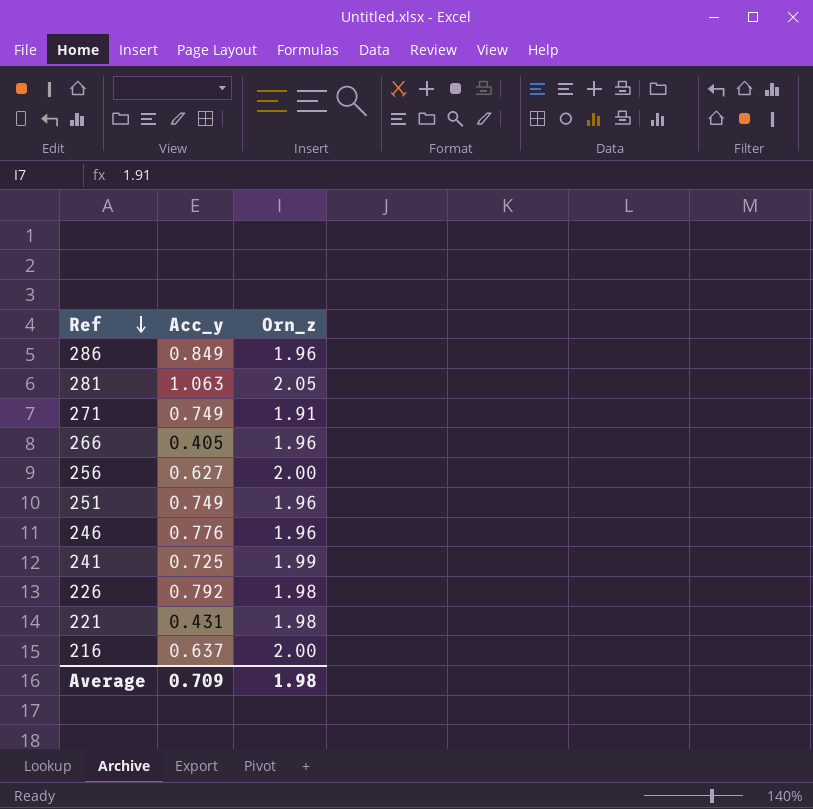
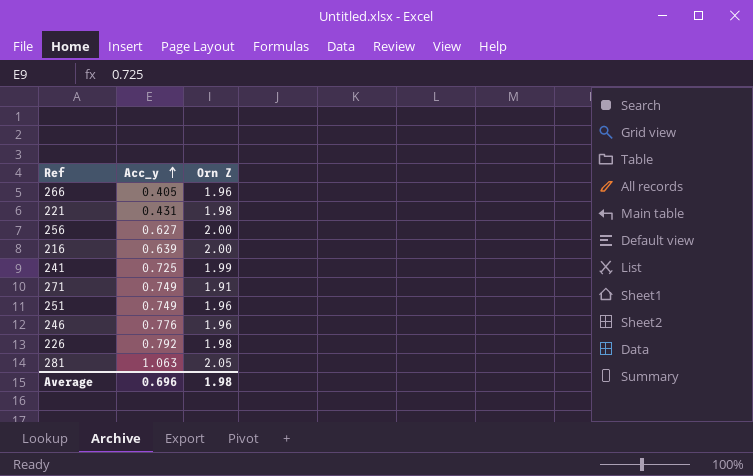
row order: Ref descending -> Acc_y ascending
column name: Orn_z -> Orn Z
row 286: 0.849 | 1.96 -> none
216 | Acc_y: 0.637 -> 0.639
Average | Acc_y: 0.709 -> 0.696

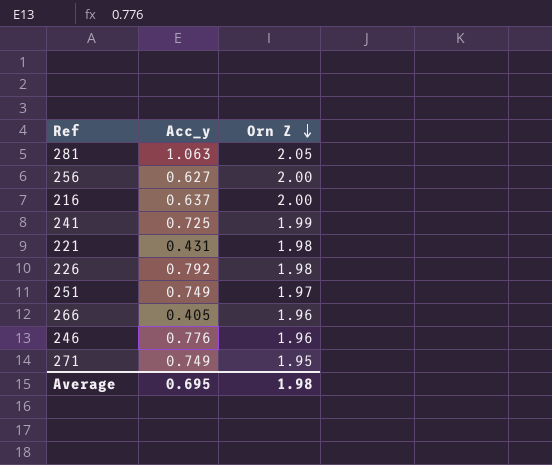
row order: Acc_y ascending -> Orn Z descending
216 | Acc_y: 0.639 -> 0.637
251 | Orn Z: 1.96 -> 1.97
271 | Orn Z: 1.91 -> 1.95
Average | Acc_y: 0.696 -> 0.695

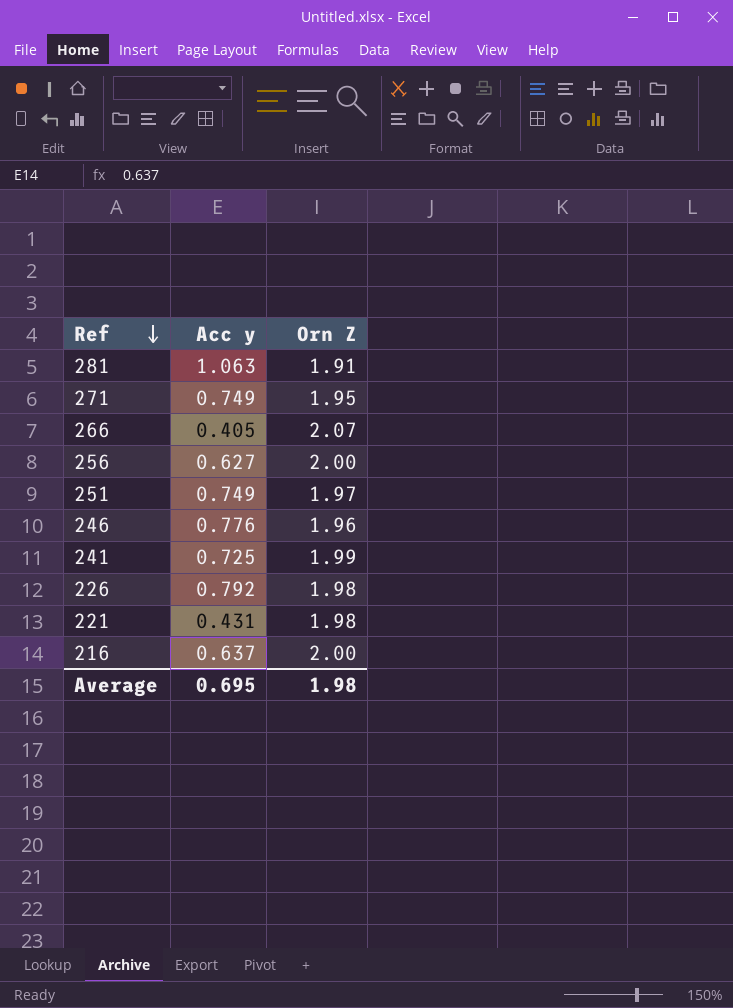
row order: Orn Z descending -> Ref descending
column name: Acc_y -> Acc y
281 | Orn Z: 2.05 -> 1.91
266 | Orn Z: 1.96 -> 2.07

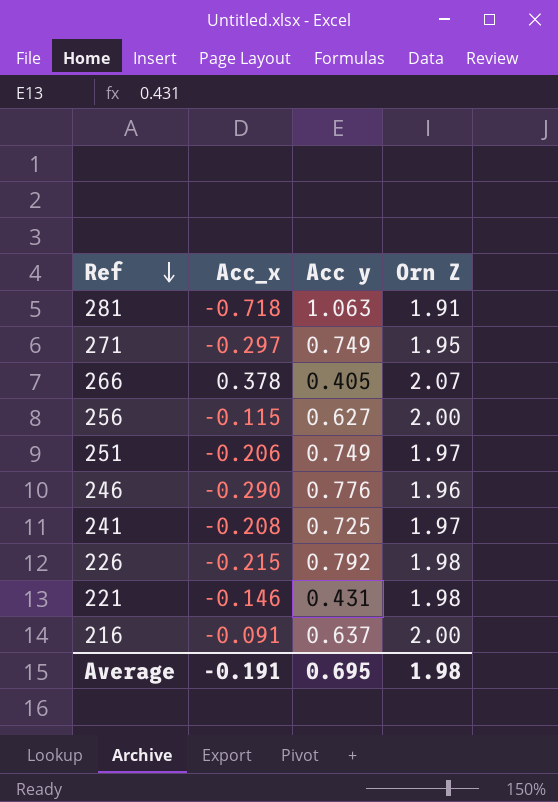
column Acc_x | position: none -> 2
241 | Orn Z: 1.99 -> 1.97

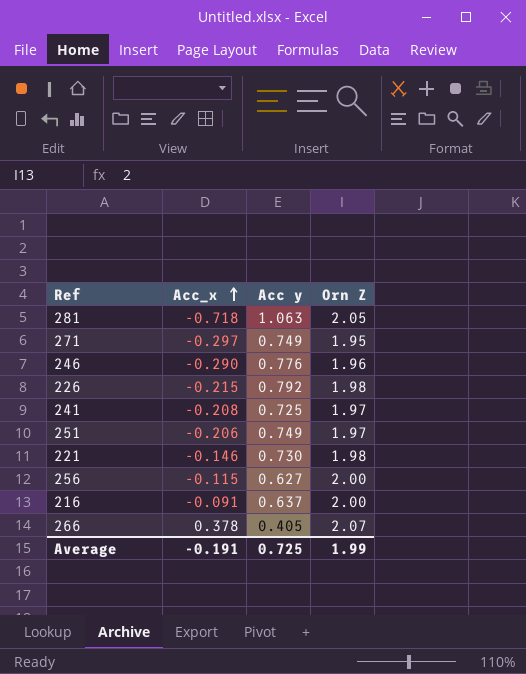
row order: Ref descending -> Acc_x ascending
281 | Orn Z: 1.91 -> 2.05
221 | Acc y: 0.431 -> 0.730
Average | Acc y: 0.695 -> 0.725
Average | Orn Z: 1.98 -> 1.99

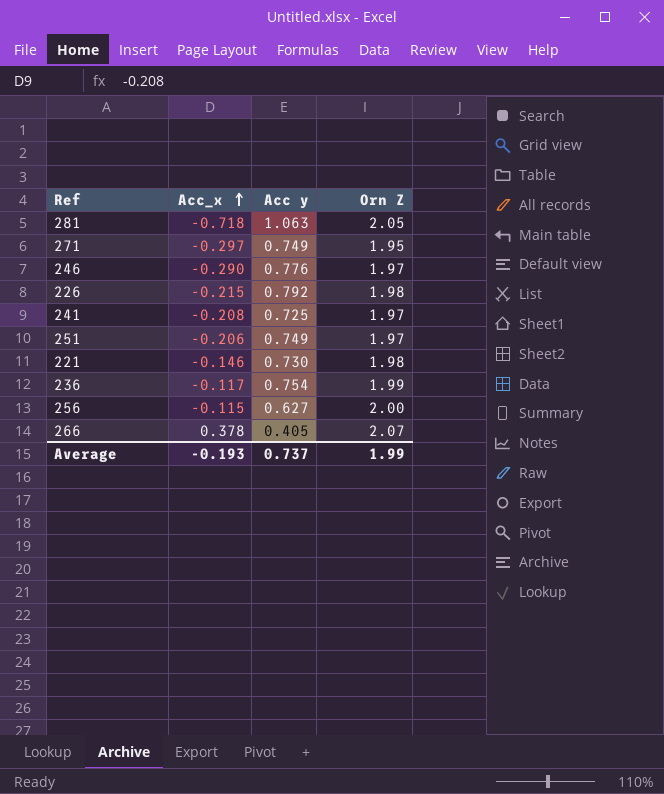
row 216: -0.091 | 0.637 | 2.00 -> none
246 | Orn Z: 1.96 -> 1.97
row 236: none -> -0.117 | 0.754 | 1.99
Average | Acc_x: -0.191 -> -0.193
Average | Acc y: 0.725 -> 0.737

